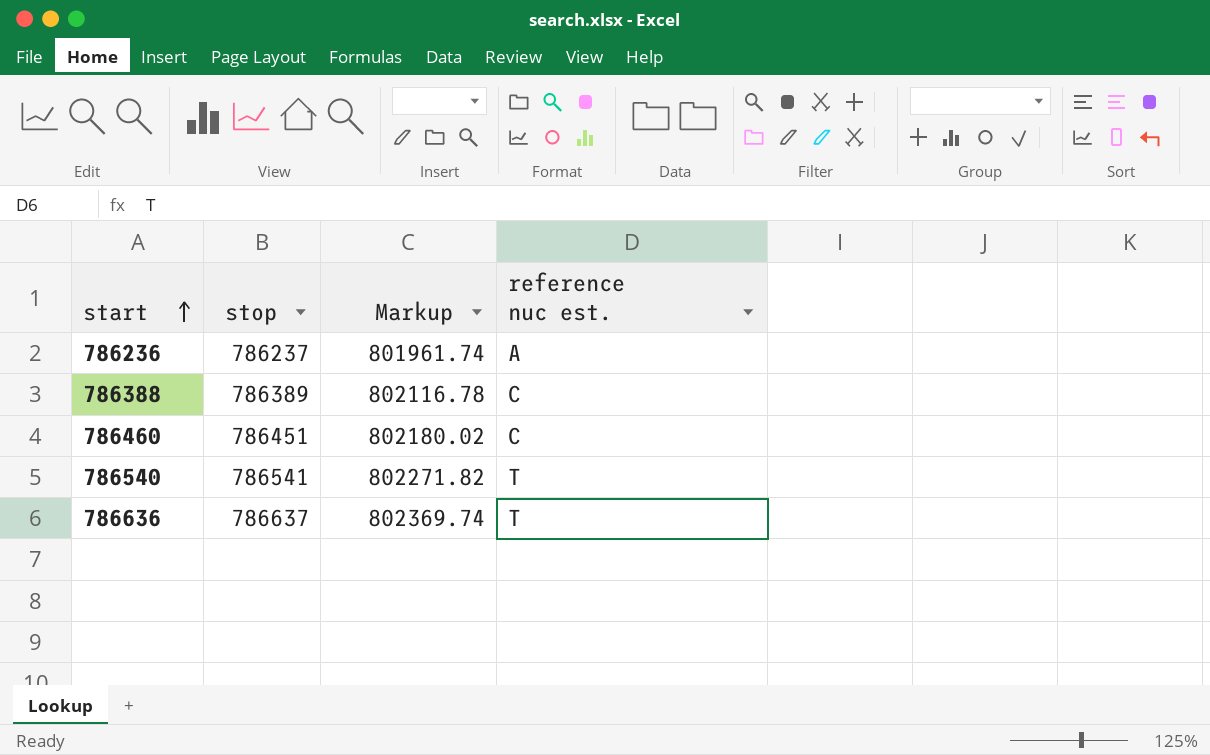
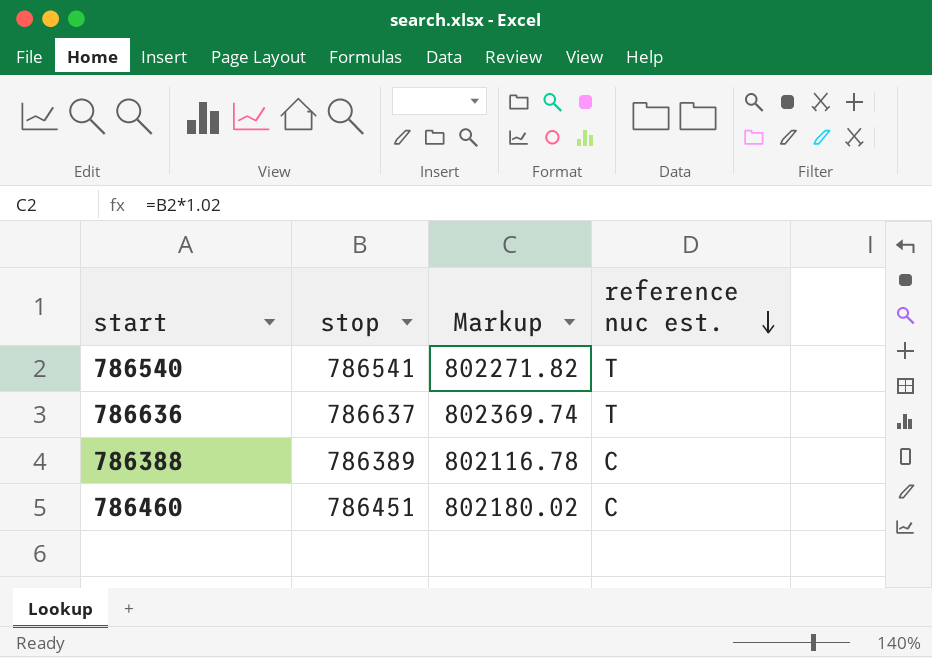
row order: start ascending -> reference nuc est. descending
row 786236: 786237 | 801961.74 | A -> none

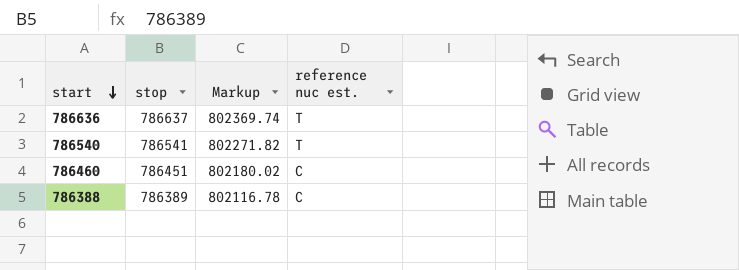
row order: reference nuc est. descending -> start descending

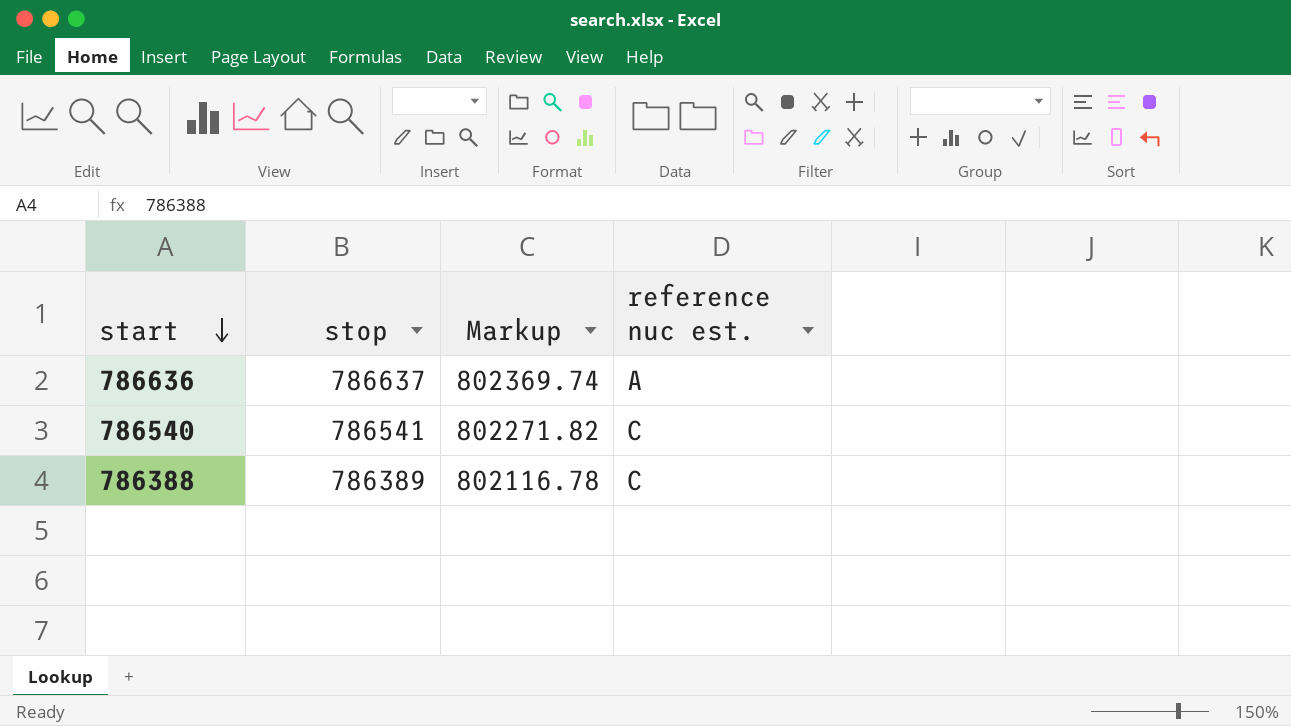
row 786460: 786451 | 802180.02 | C -> none
786636 | reference nuc est.: T -> A
786540 | reference nuc est.: T -> C

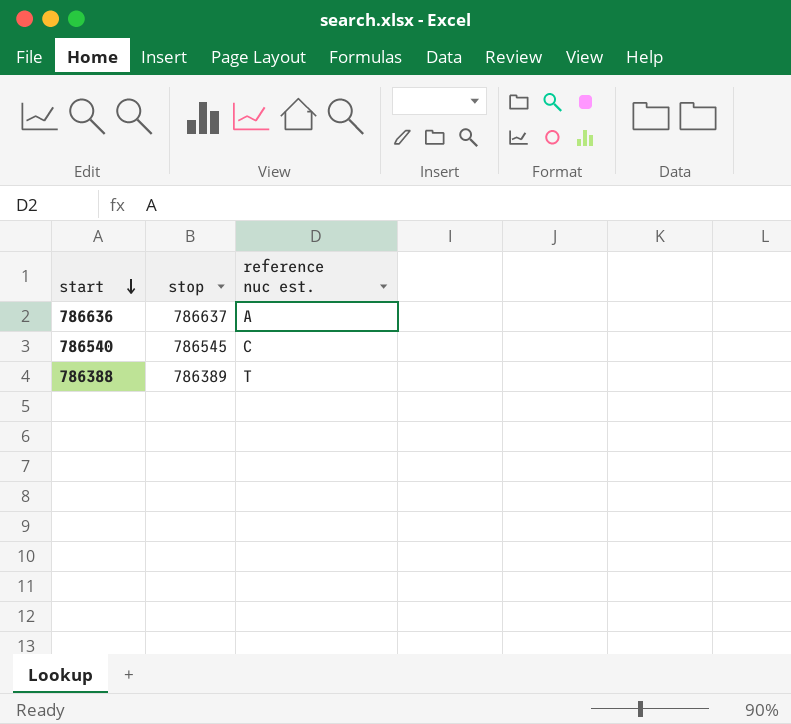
column Markup | formula: [stop] * 1.02 -> none
786540 | stop: 786541 -> 786545
786388 | reference nuc est.: C -> T

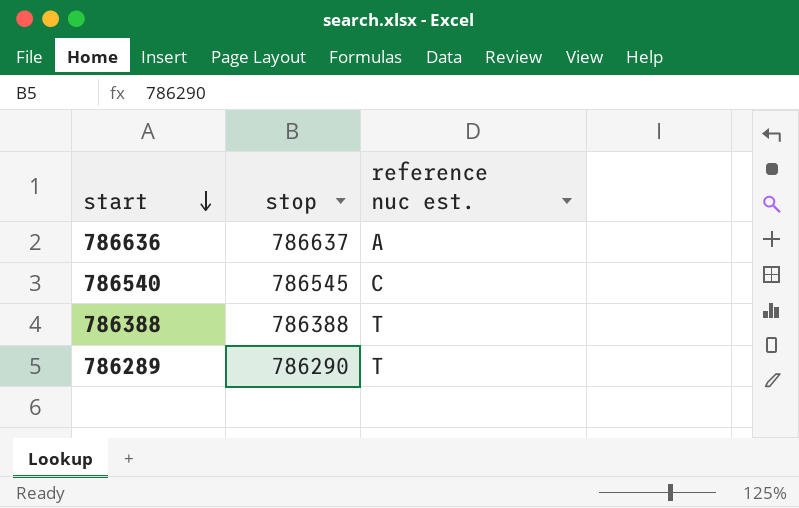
786388 | stop: 786389 -> 786388
row 786289: none -> 786290 | T

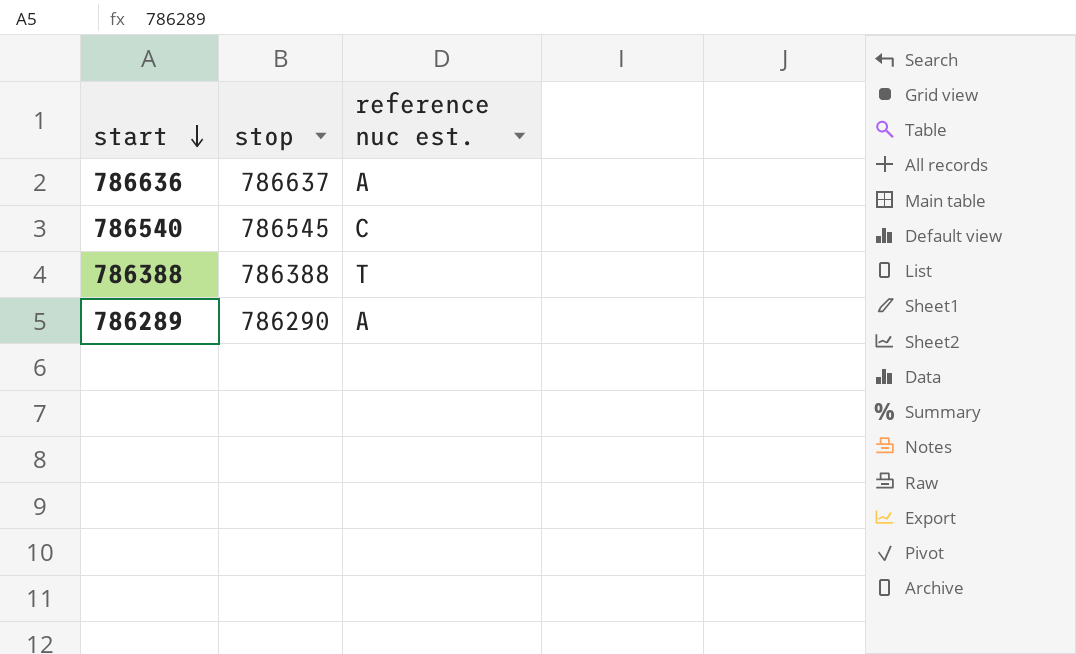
786289 | reference nuc est.: T -> A

